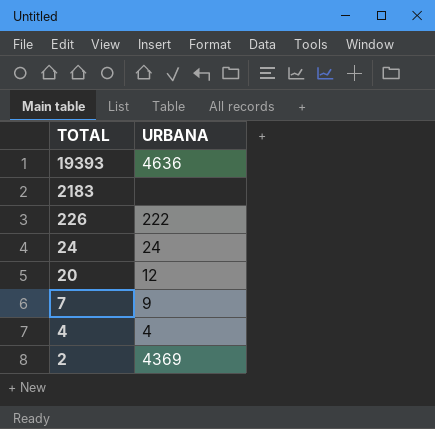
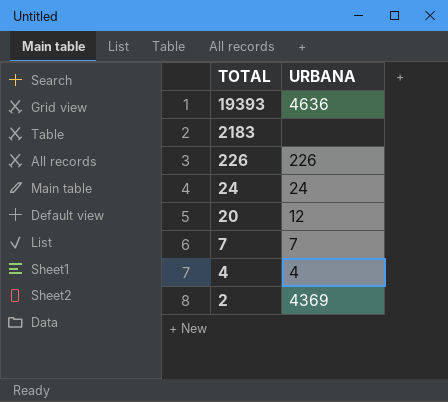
226 | URBANA: 222 -> 226
7 | URBANA: 9 -> 7

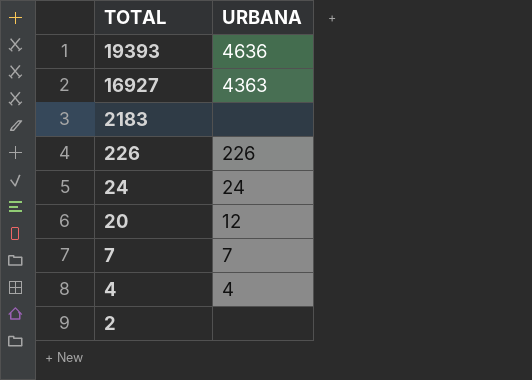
row 16927: none -> 4363
2 | URBANA: 4369 -> none

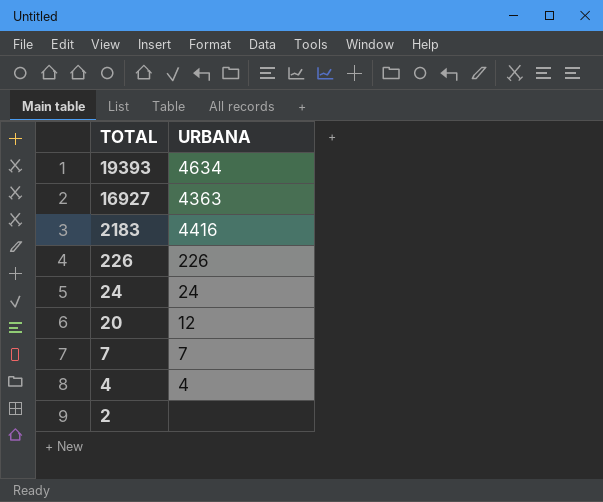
19393 | URBANA: 4636 -> 4634
2183 | URBANA: none -> 4416

